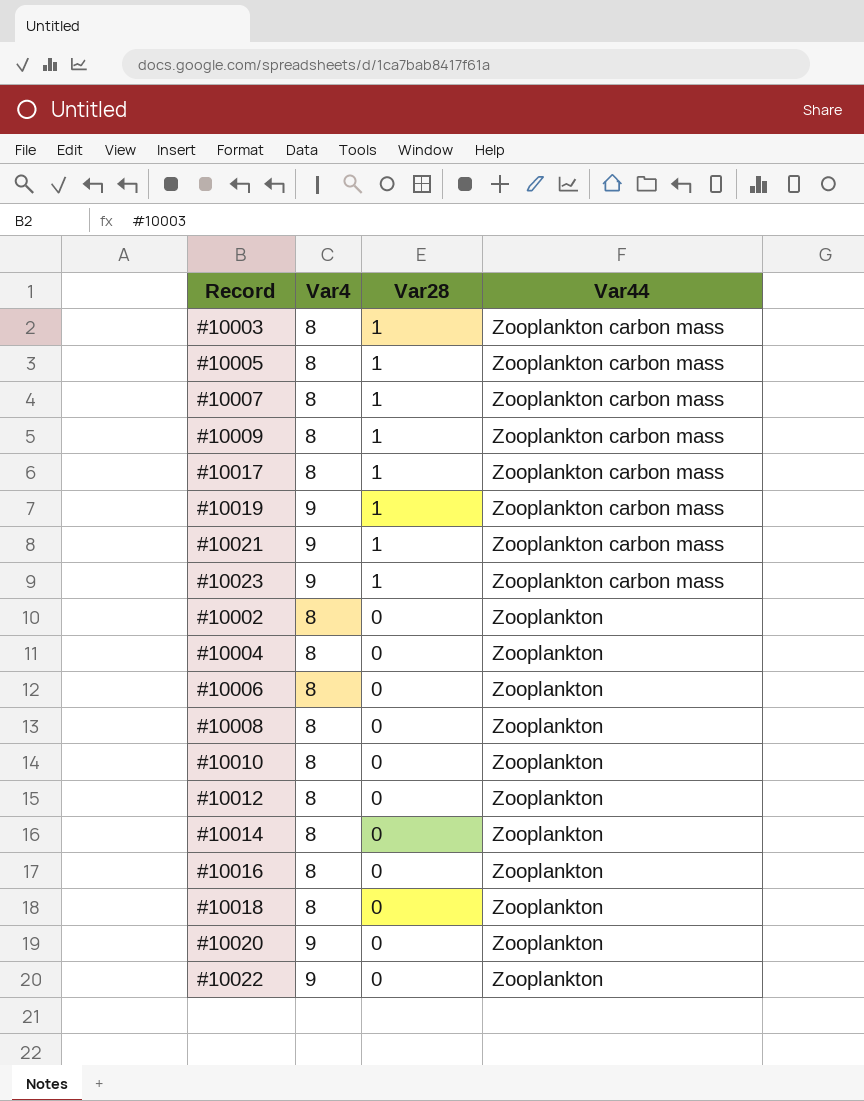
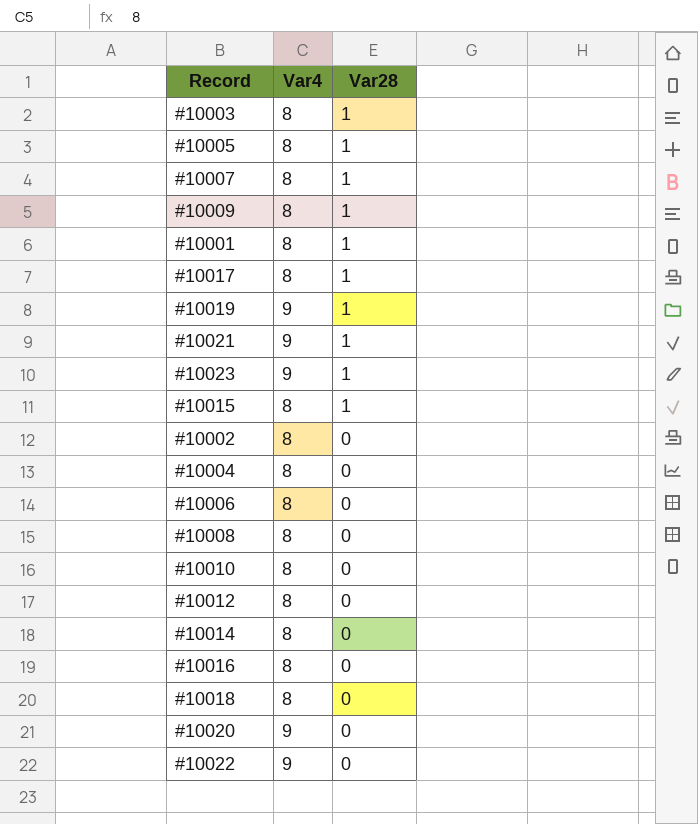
column Var44 | position: 4 -> none
row #10001: none -> 8 | 1
row #10015: none -> 8 | 1

